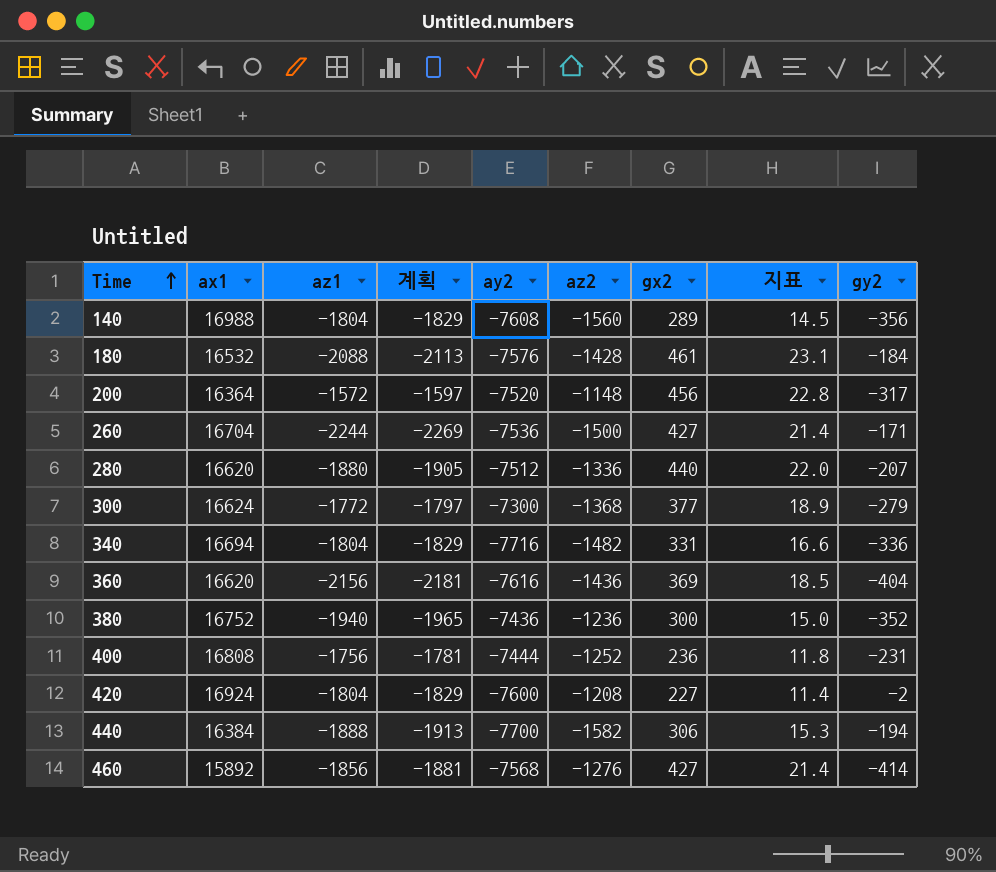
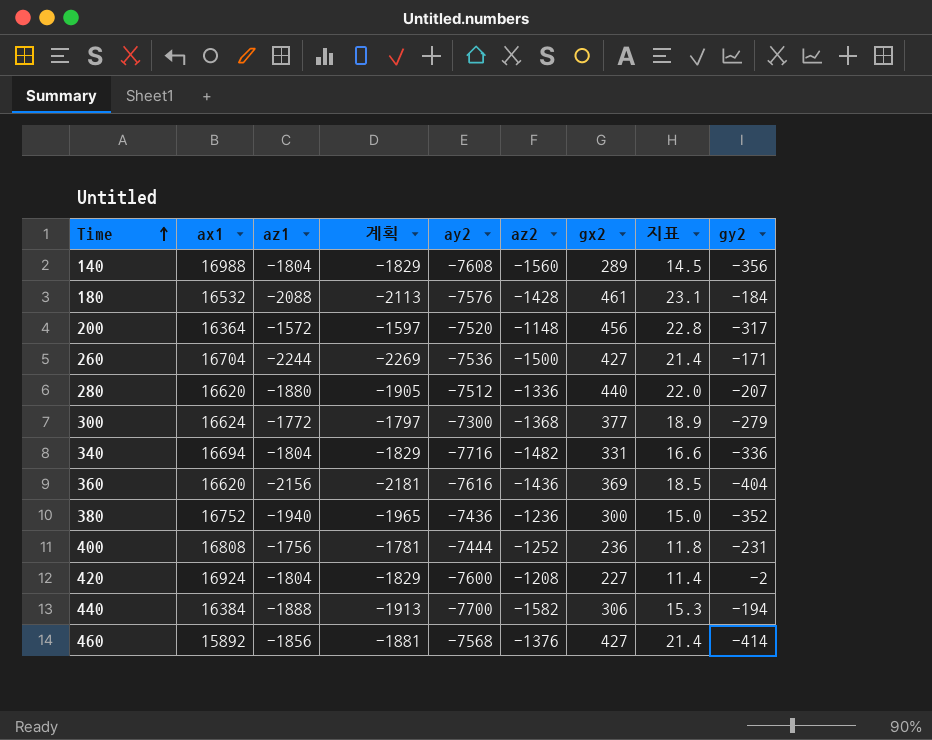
460 | az2: -1276 -> -1376

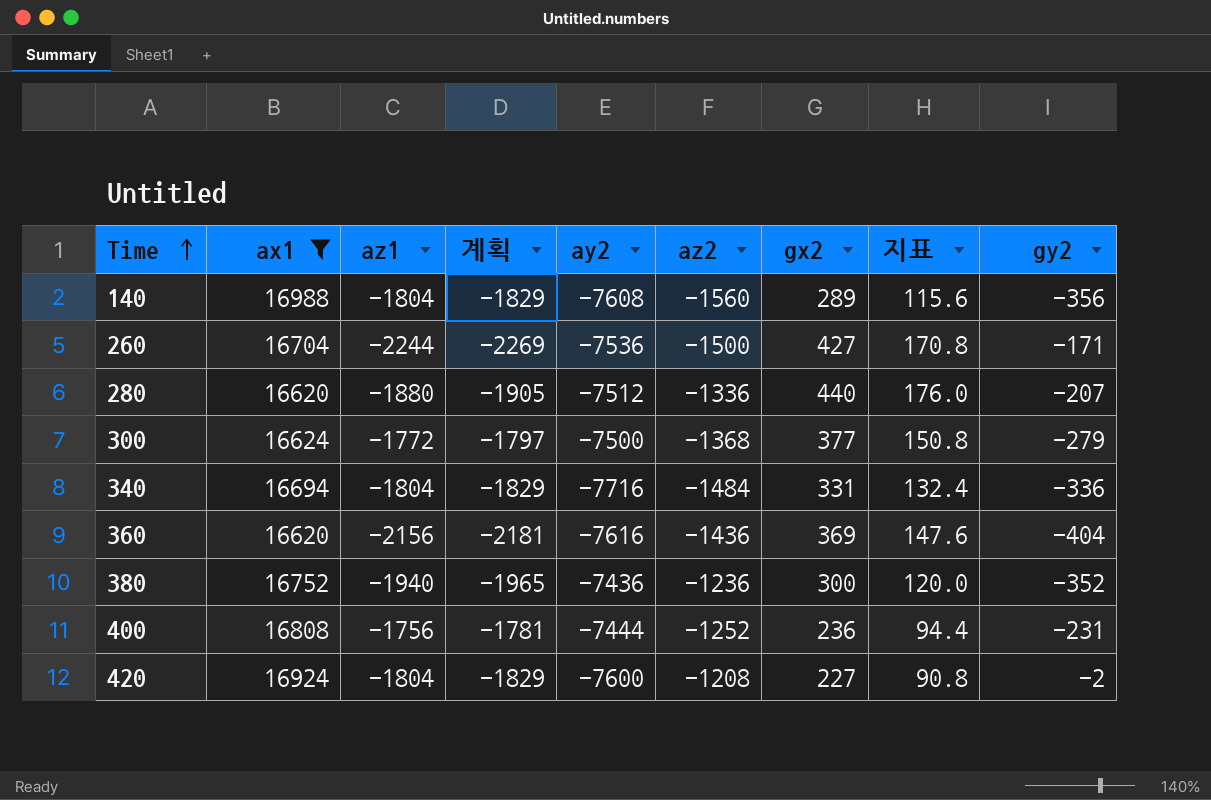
filter: none -> ax1 >= 16620
column 지표 | formula: [gx2] * 0.05 -> [gx2] * 0.4
300 | ay2: -7300 -> -7500
340 | az2: -1482 -> -1484

